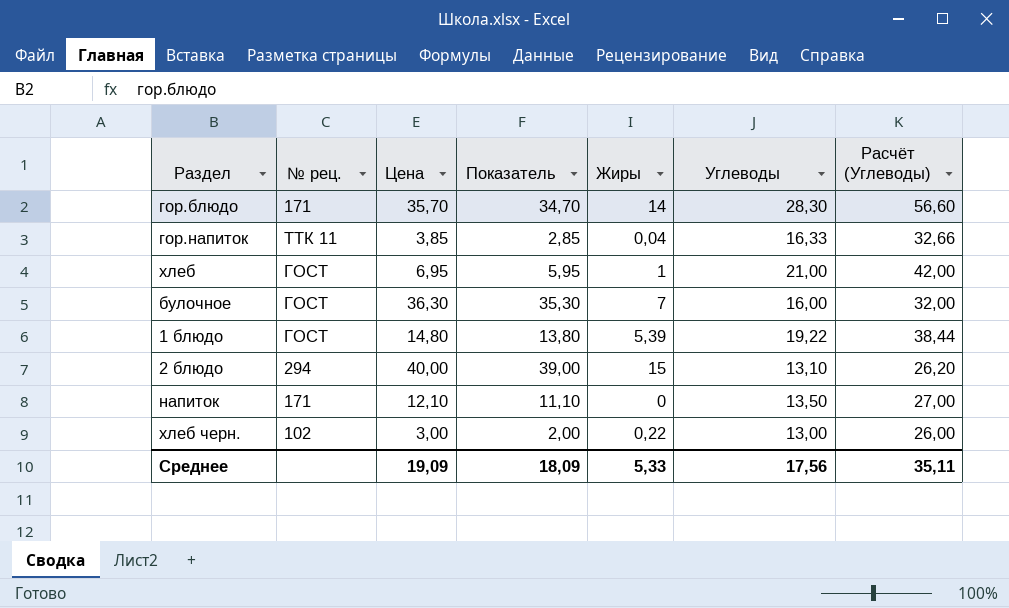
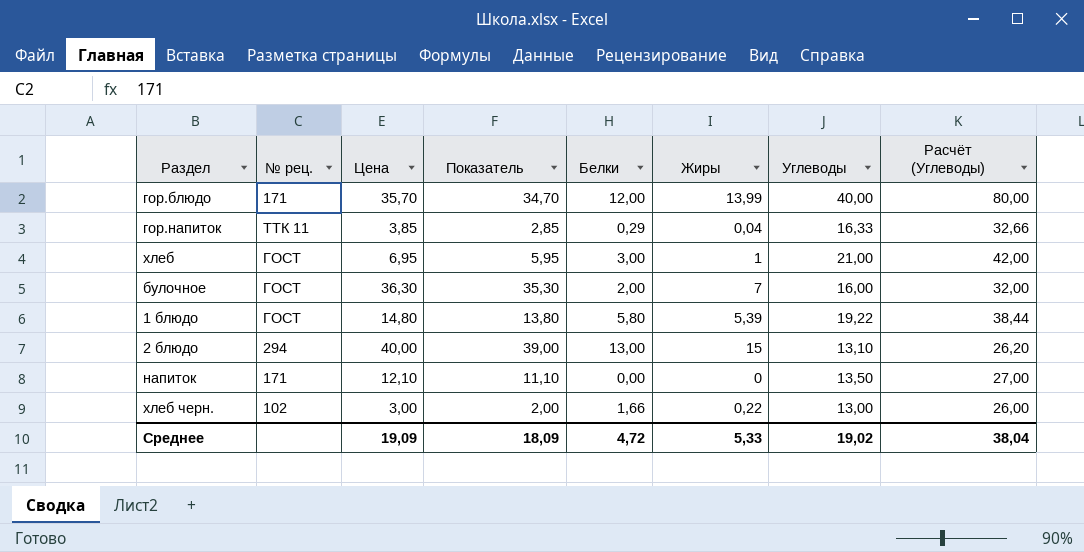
column Белки | position: none -> 5
гор.блюдо | Жиры: 14 -> 13,99
гор.блюдо | Углеводы: 28,30 -> 40,00
гор.блюдо | Расчёт (Углеводы): 56,60 -> 80,00
Среднее | Углеводы: 17,56 -> 19,02
Среднее | Расчёт (Углеводы): 35,11 -> 38,04

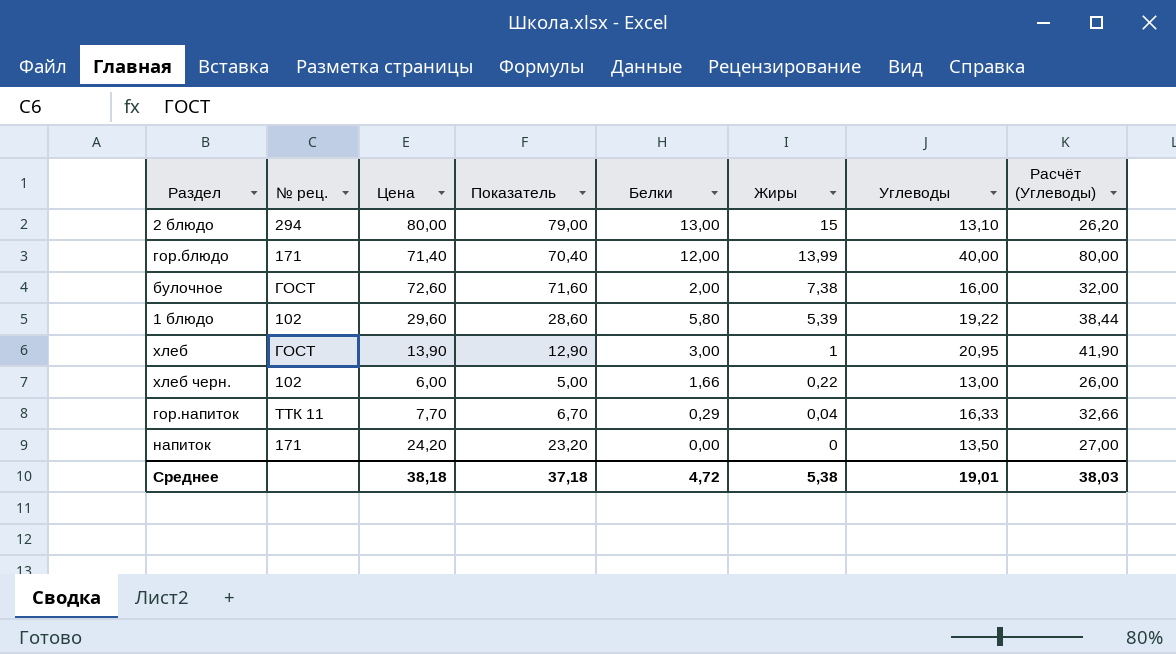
row order: none -> Жиры descending
2 блюдо | Цена: 40,00 -> 80,00
2 блюдо | Показатель: 39,00 -> 79,00
гор.блюдо | Цена: 35,70 -> 71,40
гор.блюдо | Показатель: 34,70 -> 70,40
булочное | Цена: 36,30 -> 72,60
булочное | Показатель: 35,30 -> 71,60
булочное | Жиры: 7 -> 7,38
1 блюдо | № рец.: ГОСТ -> 102
1 блюдо | Цена: 14,80 -> 29,60
1 блюдо | Показатель: 13,80 -> 28,60
хлеб | Цена: 6,95 -> 13,90
хлеб | Показатель: 5,95 -> 12,90
хлеб | Углеводы: 21,00 -> 20,95
хлеб | Расчёт (Углеводы): 42,00 -> 41,90
хлеб черн. | Цена: 3,00 -> 6,00
хлеб черн. | Показатель: 2,00 -> 5,00
гор.напиток | Цена: 3,85 -> 7,70
гор.напиток | Показатель: 2,85 -> 6,70
напиток | Цена: 12,10 -> 24,20
напиток | Показатель: 11,10 -> 23,20
Среднее | Цена: 19,09 -> 38,18
Среднее | Показатель: 18,09 -> 37,18
Среднее | Жиры: 5,33 -> 5,38
Среднее | Углеводы: 19,02 -> 19,01
Среднее | Расчёт (Углеводы): 38,04 -> 38,03

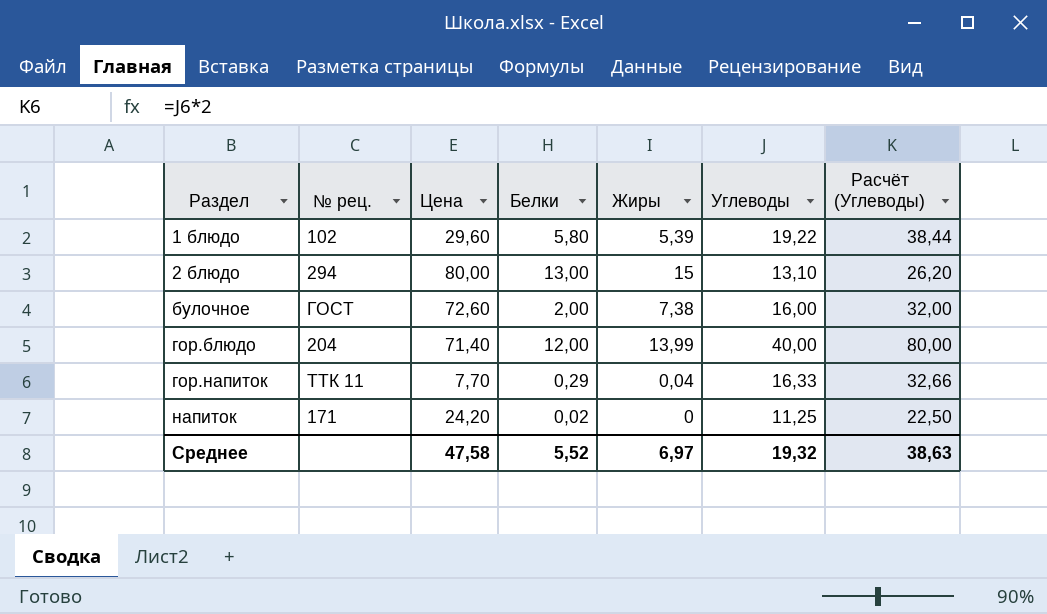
row order: Жиры descending -> Раздел ascending
column Показатель | formula: [Цена] - 1 -> none
row хлеб: ГОСТ | 13,90 | 12,90 | 3,00 | 1 | 20,95 | 41,90 -> none
row хлеб черн.: 102 | 6,00 | 5,00 | 1,66 | 0,22 | 13,00 | 26,00 -> none
гор.блюдо | № рец.: 171 -> 204
напиток | Белки: 0,00 -> 0,02
напиток | Углеводы: 13,50 -> 11,25
напиток | Расчёт (Углеводы): 27,00 -> 22,50
Среднее | Цена: 38,18 -> 47,58
Среднее | Белки: 4,72 -> 5,52
Среднее | Жиры: 5,38 -> 6,97
Среднее | Углеводы: 19,01 -> 19,32
Среднее | Расчёт (Углеводы): 38,03 -> 38,63

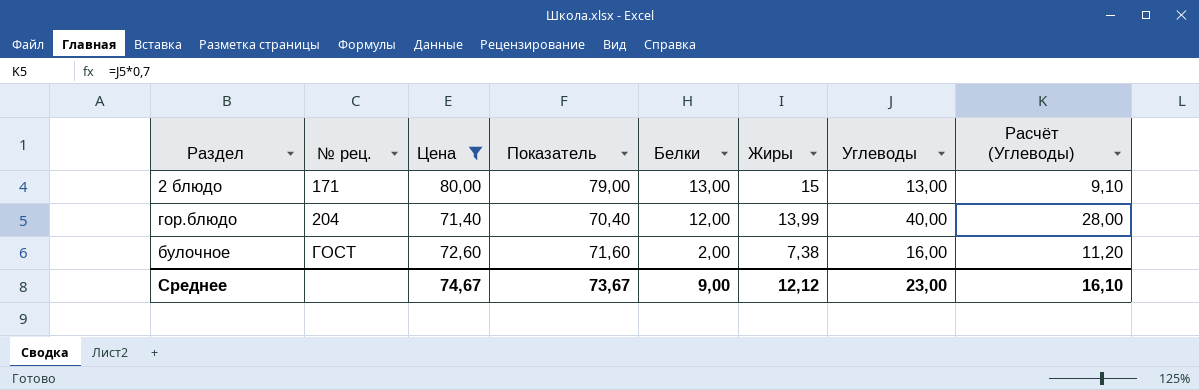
filter: none -> Цена >= 71,40
row order: Раздел ascending -> № рец. ascending
column Показатель | formula: none -> [Цена] - 1
column Расчёт (Углеводы) | formula: [Углеводы] * 2 -> [Углеводы] * 0,7
2 блюдо | № рец.: 294 -> 171
2 блюдо | Углеводы: 13,10 -> 13,00
Среднее | Цена: 47,58 -> 74,67
Среднее | Белки: 5,52 -> 9,00
Среднее | Жиры: 6,97 -> 12,12
Среднее | Углеводы: 19,32 -> 23,00
Среднее | Расчёт (Углеводы): 38,63 -> 16,10

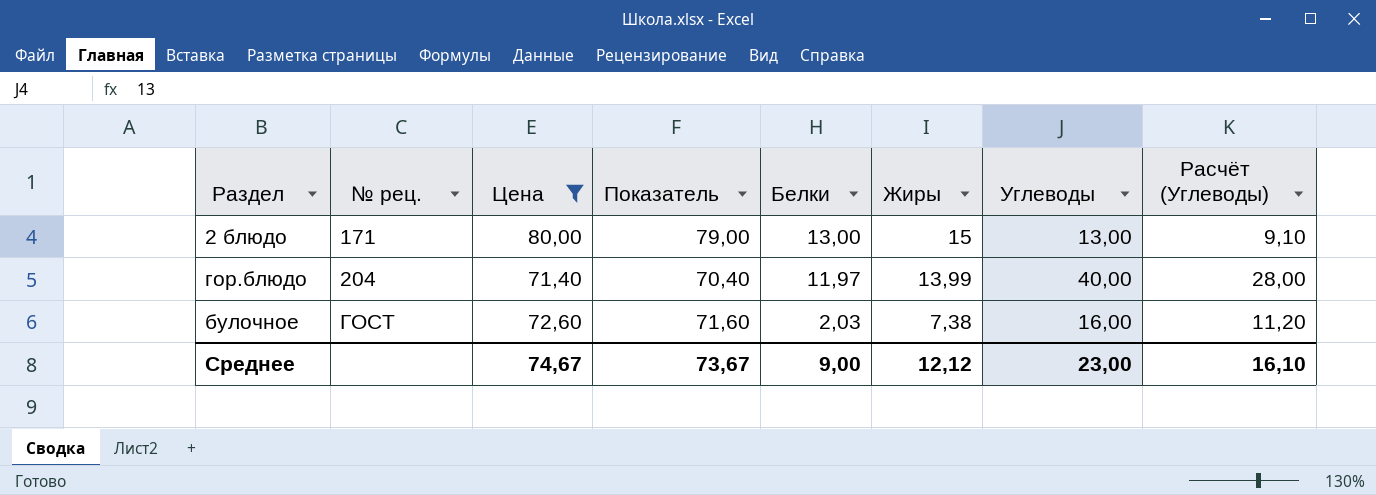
гор.блюдо | Белки: 12,00 -> 11,97
булочное | Белки: 2,00 -> 2,03

